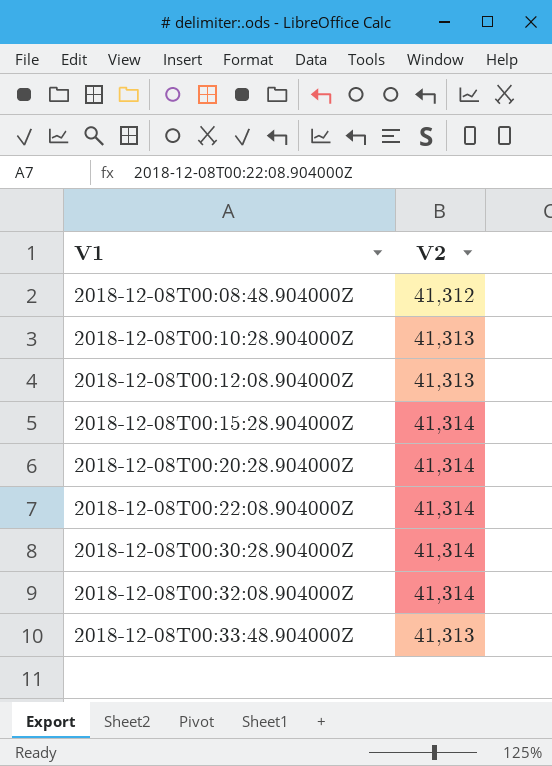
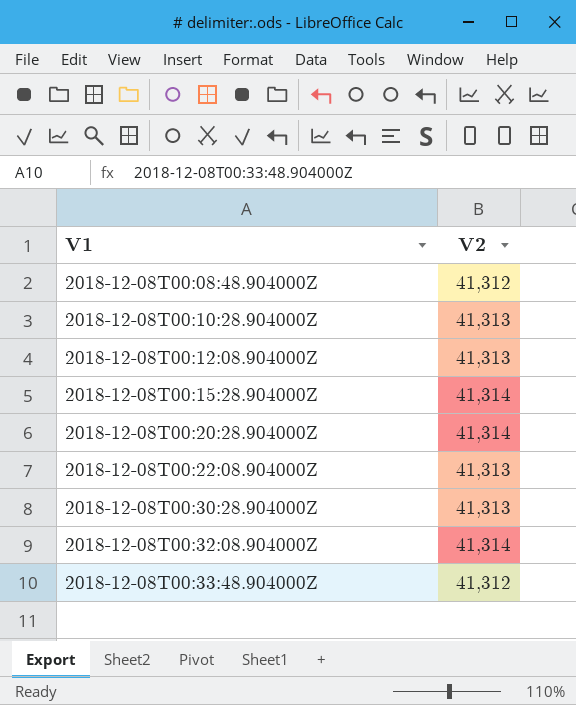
2018-12-08T00:22:08.904000Z | V2: 41,314 -> 41,313
2018-12-08T00:30:28.904000Z | V2: 41,314 -> 41,313
2018-12-08T00:33:48.904000Z | V2: 41,313 -> 41,312

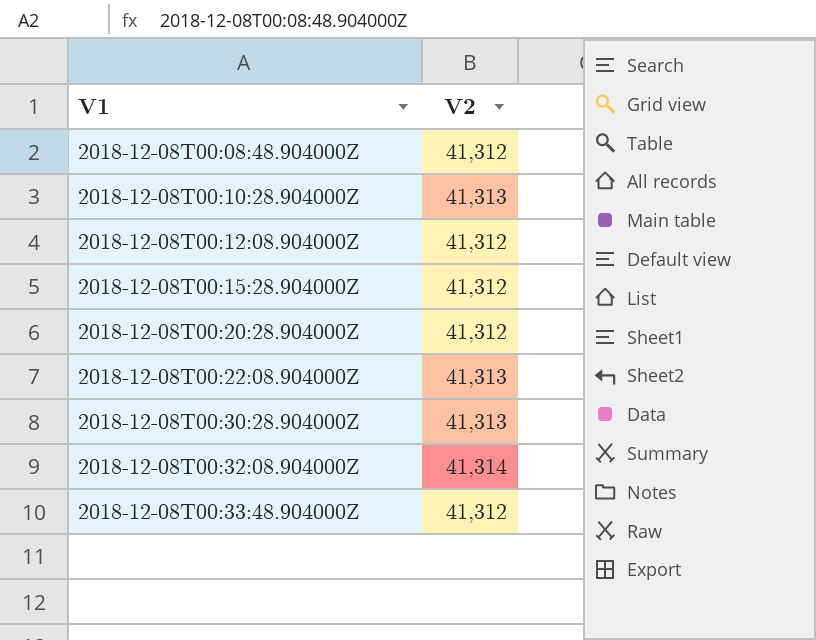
2018-12-08T00:12:08.904000Z | V2: 41,313 -> 41,312
2018-12-08T00:15:28.904000Z | V2: 41,314 -> 41,312
2018-12-08T00:20:28.904000Z | V2: 41,314 -> 41,312

